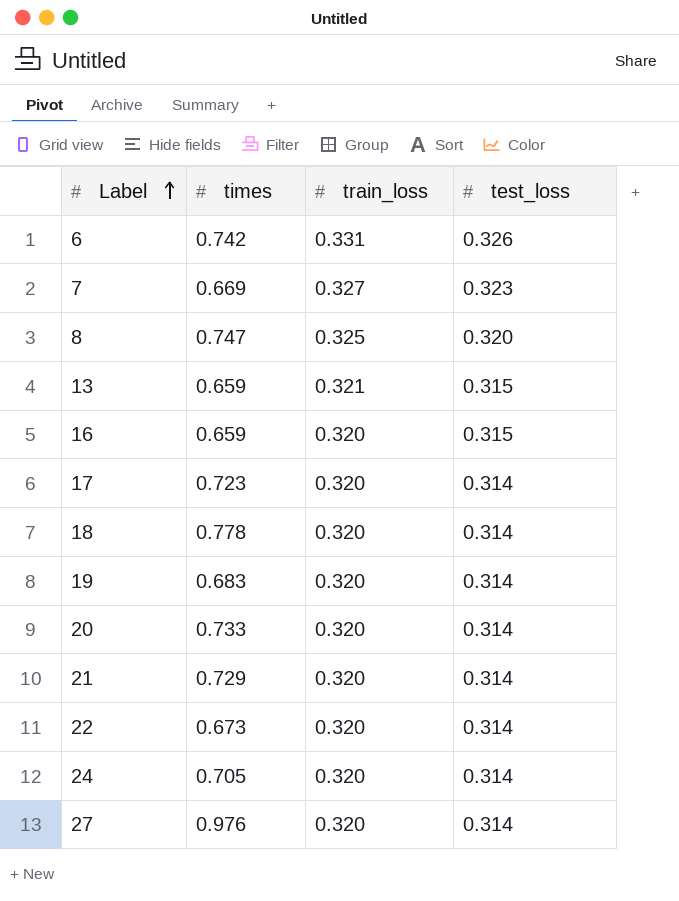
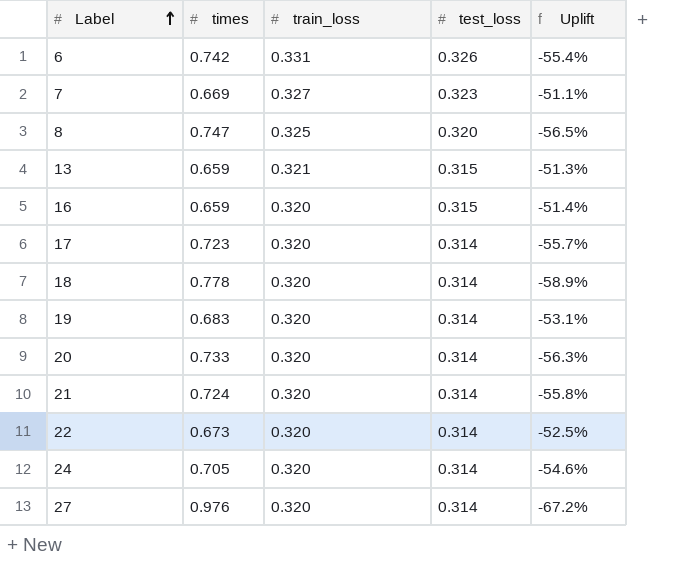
column Uplift | formula: none -> ([train_loss] - [times]) / [times]
21 | times: 0.729 -> 0.724

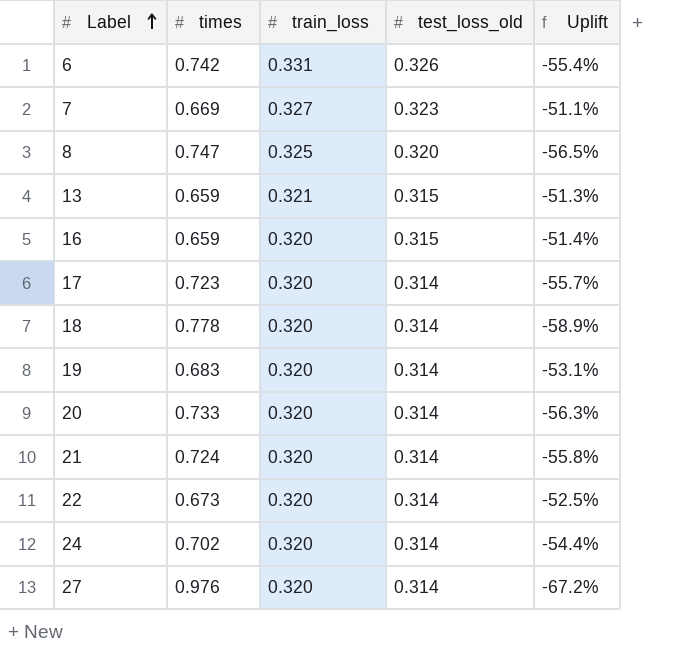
column name: test_loss -> test_loss_old
24 | times: 0.705 -> 0.702
24 | Uplift: -54.6% -> -54.4%

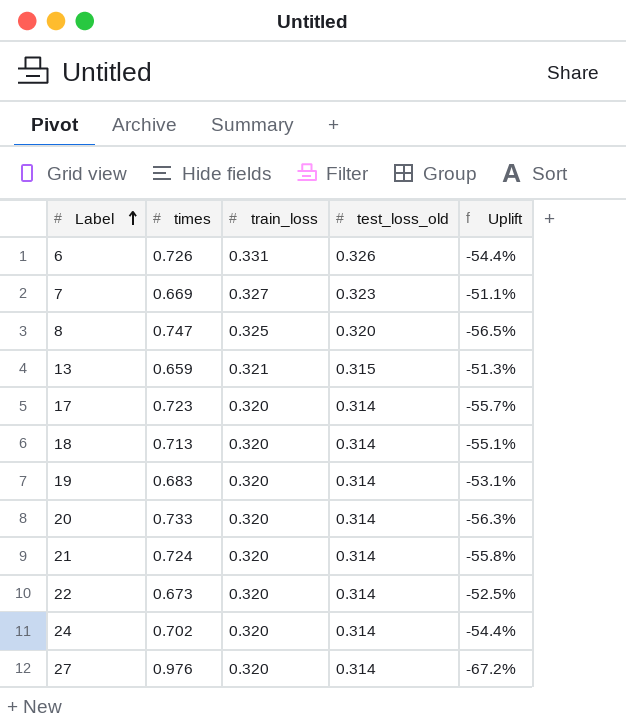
row 16: 0.659 | 0.320 | 0.315 | -51.4% -> none
6 | times: 0.742 -> 0.726
6 | Uplift: -55.4% -> -54.4%
18 | times: 0.778 -> 0.713
18 | Uplift: -58.9% -> -55.1%

